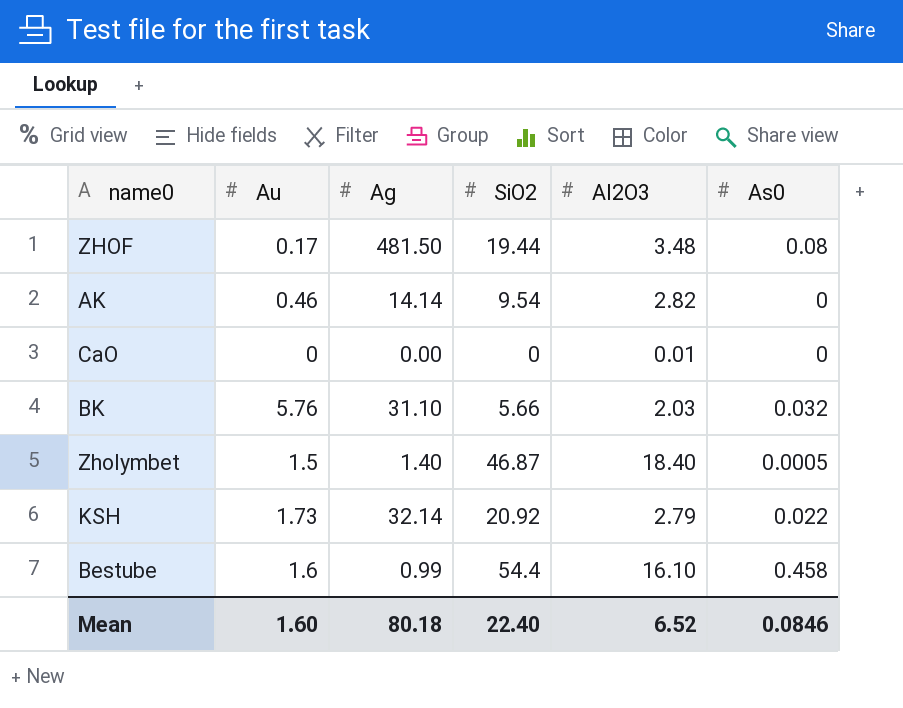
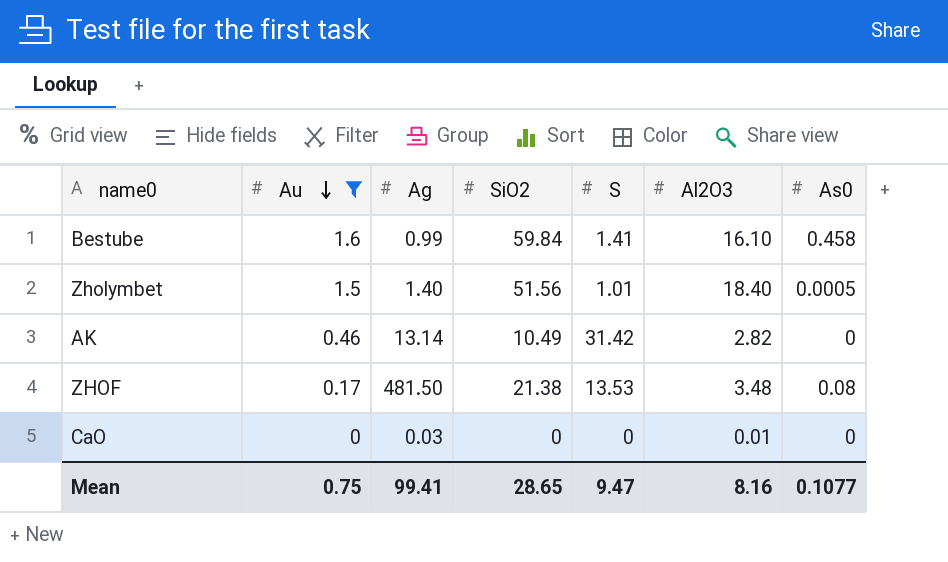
filter: none -> Au <= 1.6
row order: none -> Au descending
column S | position: none -> 5
Bestube | SiO2: 54.4 -> 59.84
Zholymbet | SiO2: 46.87 -> 51.56
AK | Ag: 14.14 -> 13.14
AK | SiO2: 9.54 -> 10.49
ZHOF | SiO2: 19.44 -> 21.38
CaO | Ag: 0.00 -> 0.03
Mean | Au: 1.60 -> 0.75
Mean | Ag: 80.18 -> 99.41
Mean | SiO2: 22.40 -> 28.65
Mean | Al2O3: 6.52 -> 8.16
Mean | As0: 0.0846 -> 0.1077

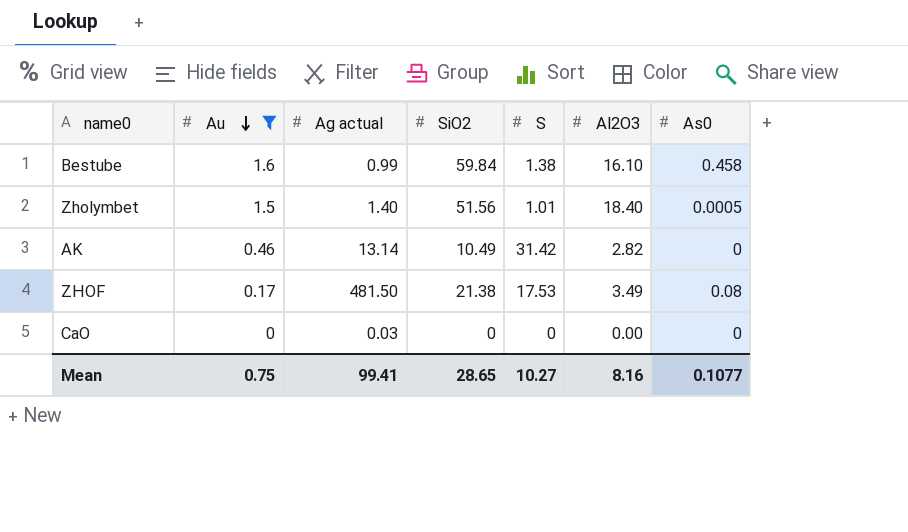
column name: Ag -> Ag actual
Bestube | S: 1.41 -> 1.38
ZHOF | S: 13.53 -> 17.53
ZHOF | Al2O3: 3.48 -> 3.49
CaO | Al2O3: 0.01 -> 0.00
Mean | S: 9.47 -> 10.27

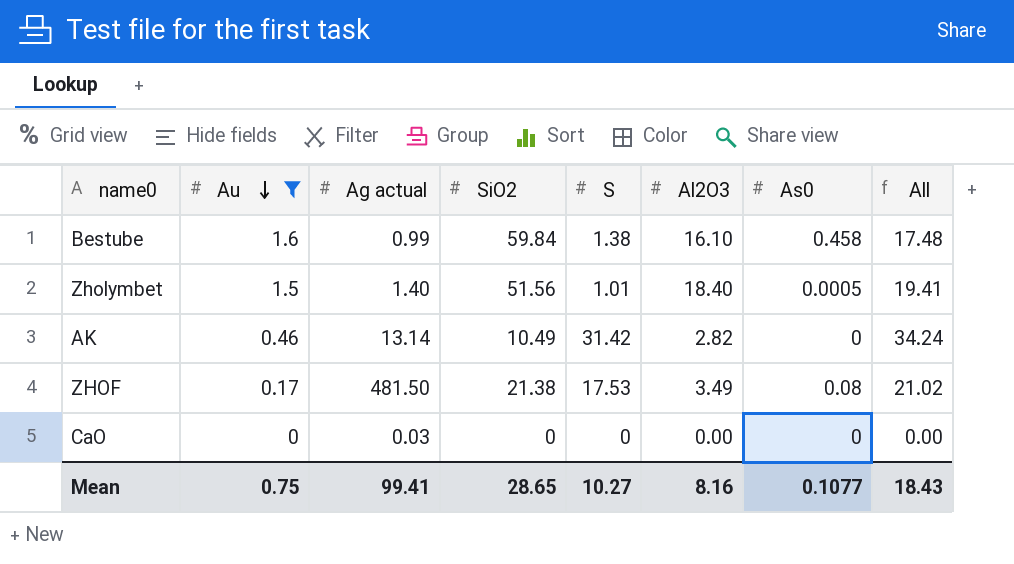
column All | formula: none -> [S] + [Al2O3]

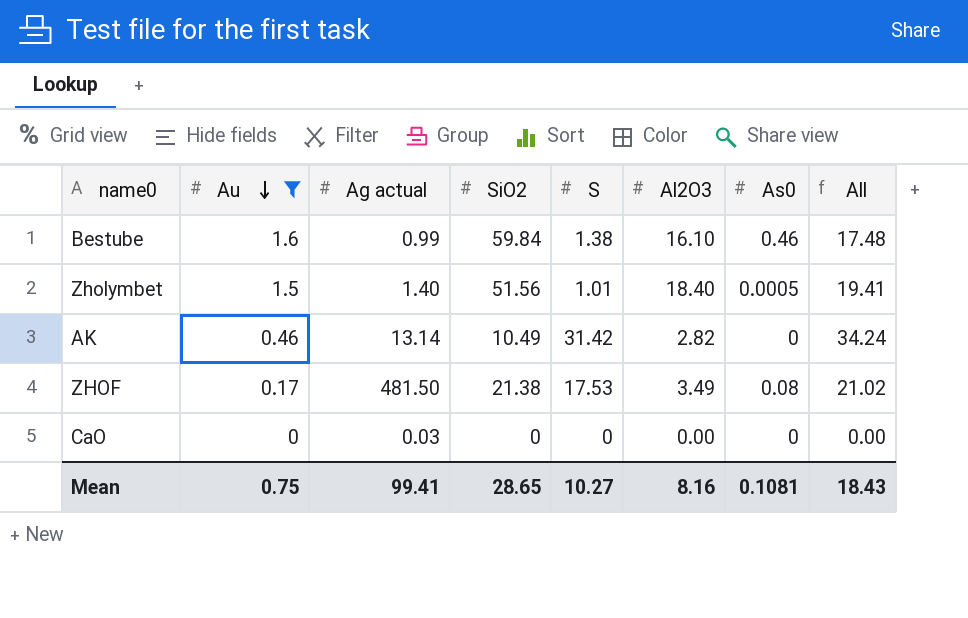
Bestube | As0: 0.458 -> 0.46
Mean | As0: 0.1077 -> 0.1081

